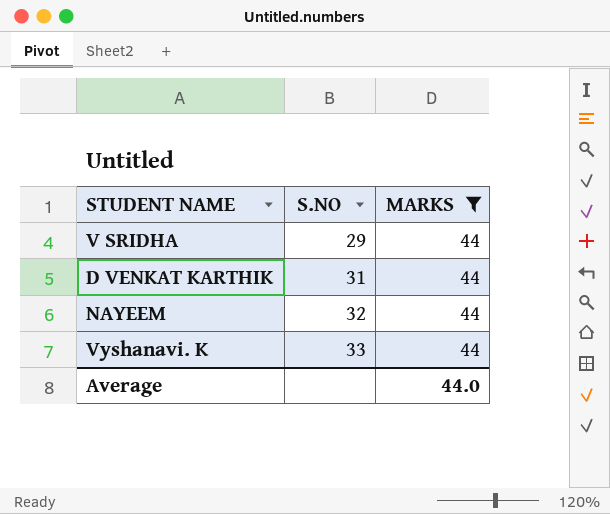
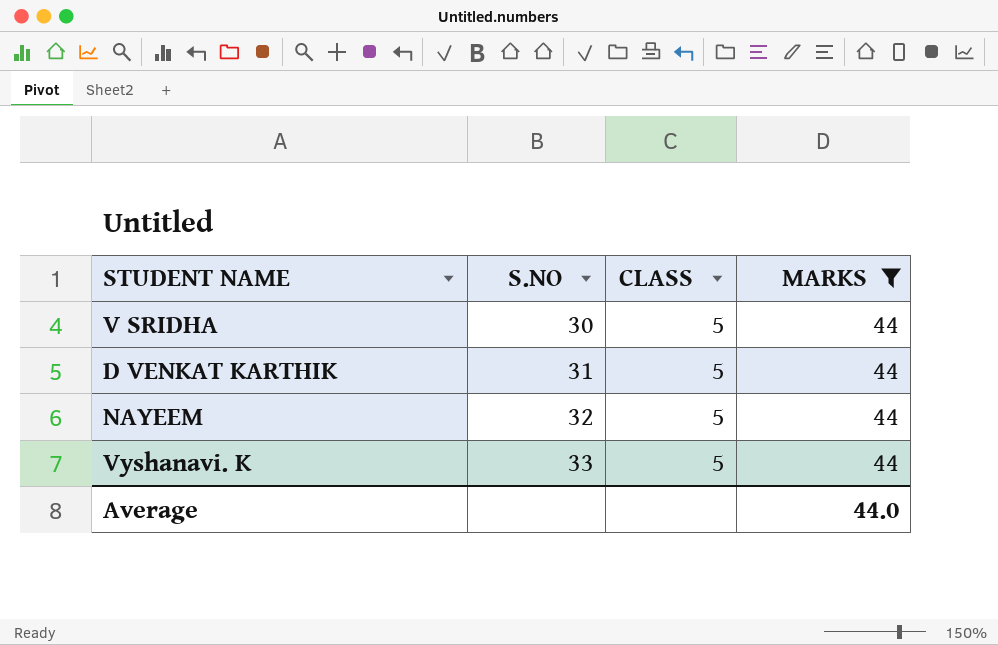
column CLASS | position: none -> 3
V SRIDHA | S.NO: 29 -> 30

